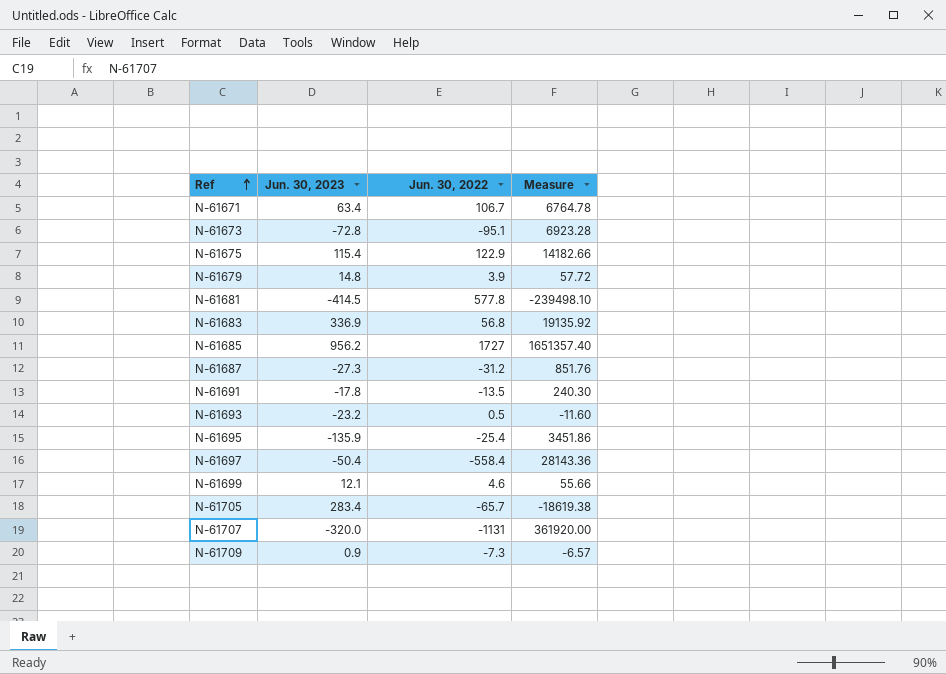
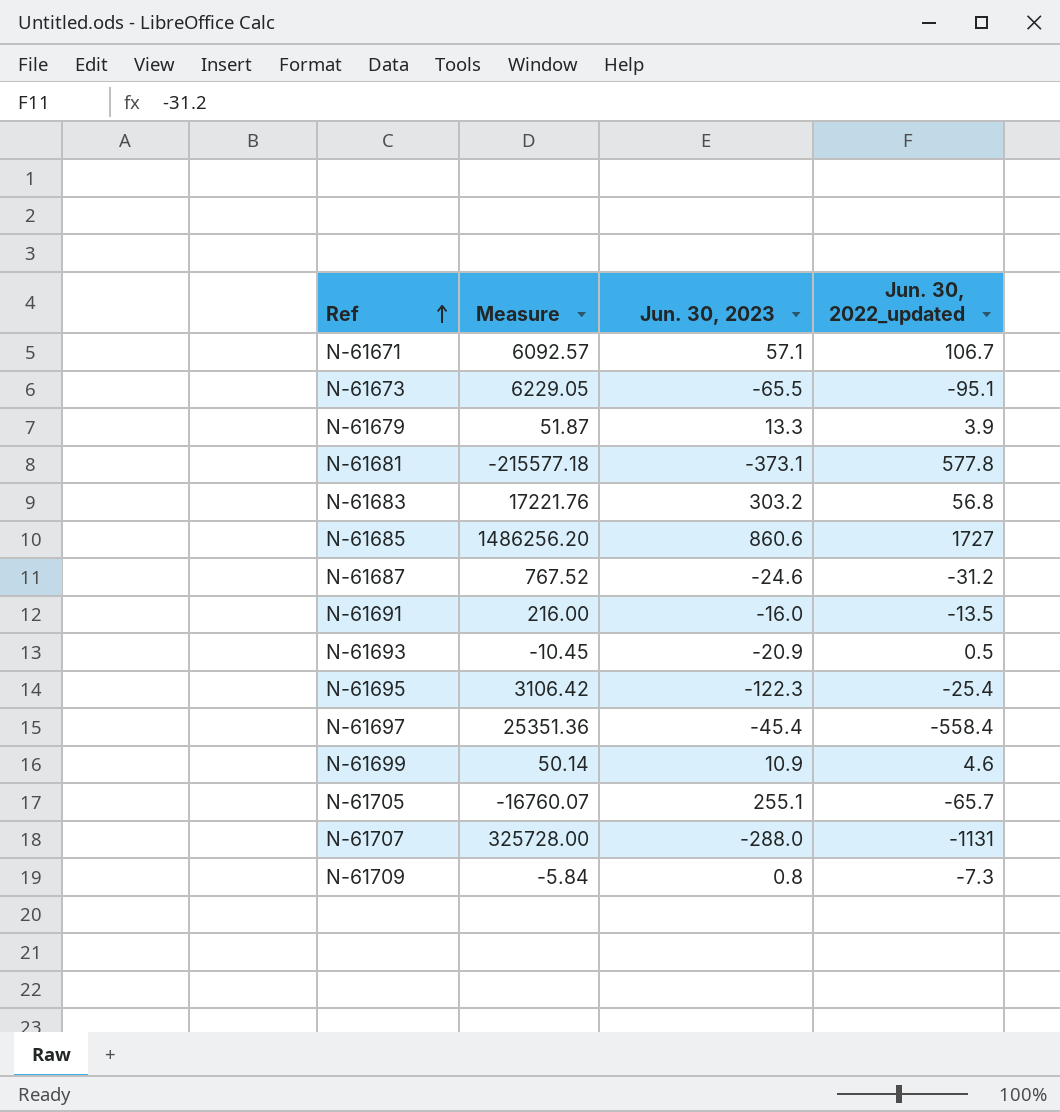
column Measure | position: 4 -> 2
column name: Jun. 30, 2022 -> Jun. 30, 2022_updated
row N-61675: 115.4 | 122.9 | 14182.66 -> none
N-61671 | Measure: 6764.78 -> 6092.57
N-61671 | Jun. 30, 2023: 63.4 -> 57.1
N-61673 | Measure: 6923.28 -> 6229.05
N-61673 | Jun. 30, 2023: -72.8 -> -65.5
N-61679 | Measure: 57.72 -> 51.87
N-61679 | Jun. 30, 2023: 14.8 -> 13.3
N-61681 | Measure: -239498.10 -> -215577.18
N-61681 | Jun. 30, 2023: -414.5 -> -373.1
N-61683 | Measure: 19135.92 -> 17221.76
N-61683 | Jun. 30, 2023: 336.9 -> 303.2
N-61685 | Measure: 1651357.40 -> 1486256.20
N-61685 | Jun. 30, 2023: 956.2 -> 860.6
N-61687 | Measure: 851.76 -> 767.52
N-61687 | Jun. 30, 2023: -27.3 -> -24.6
N-61691 | Measure: 240.30 -> 216.00
N-61691 | Jun. 30, 2023: -17.8 -> -16.0
N-61693 | Measure: -11.60 -> -10.45
N-61693 | Jun. 30, 2023: -23.2 -> -20.9
N-61695 | Measure: 3451.86 -> 3106.42
N-61695 | Jun. 30, 2023: -135.9 -> -122.3
N-61697 | Measure: 28143.36 -> 25351.36
N-61697 | Jun. 30, 2023: -50.4 -> -45.4
N-61699 | Measure: 55.66 -> 50.14
N-61699 | Jun. 30, 2023: 12.1 -> 10.9
N-61705 | Measure: -18619.38 -> -16760.07
N-61705 | Jun. 30, 2023: 283.4 -> 255.1
N-61707 | Measure: 361920.00 -> 325728.00
N-61707 | Jun. 30, 2023: -320.0 -> -288.0
N-61709 | Measure: -6.57 -> -5.84
N-61709 | Jun. 30, 2023: 0.9 -> 0.8

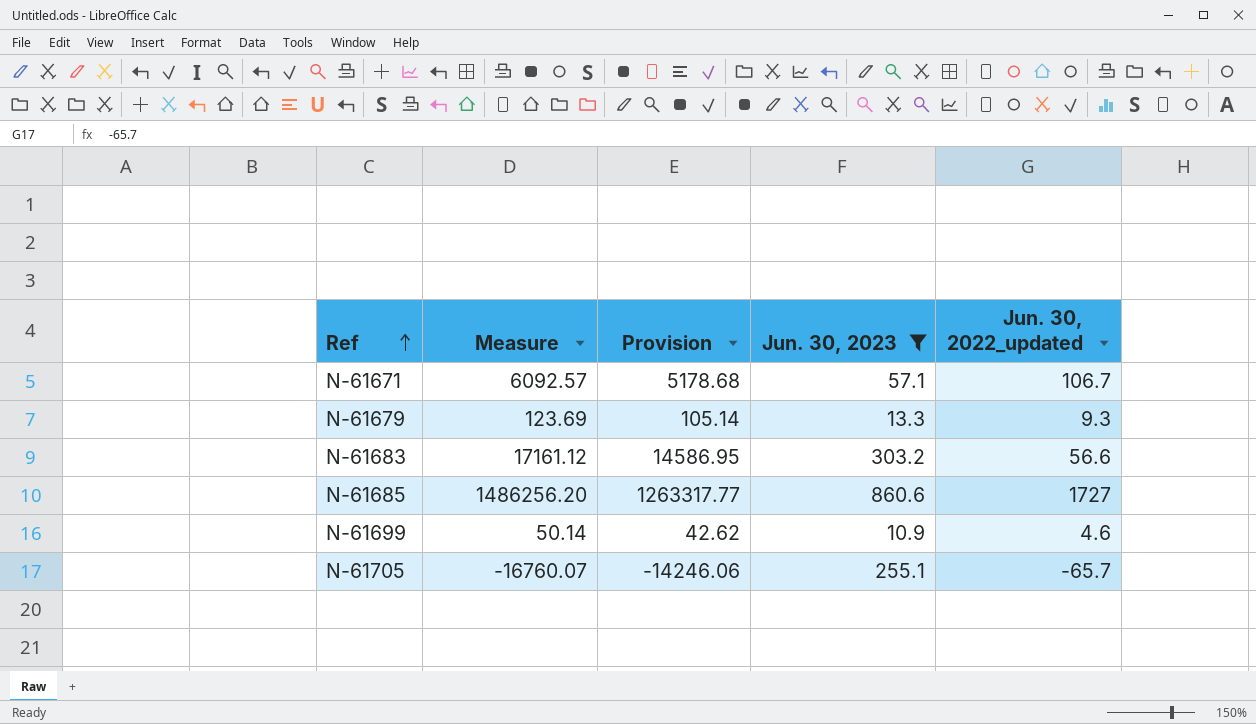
filter: none -> Jun. 30, 2023 >= 10.9
column Provision | formula: none -> [Measure] * 0.85
N-61679 | Measure: 51.87 -> 123.69
N-61679 | Jun. 30, 2022_updated: 3.9 -> 9.3
N-61683 | Measure: 17221.76 -> 17161.12
N-61683 | Jun. 30, 2022_updated: 56.8 -> 56.6

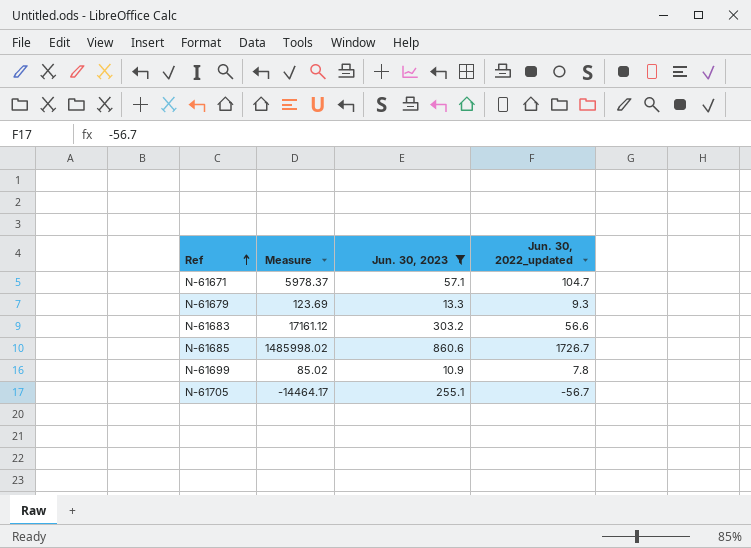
column Provision | formula: [Measure] * 0.85 -> none
N-61671 | Measure: 6092.57 -> 5978.37
N-61671 | Jun. 30, 2022_updated: 106.7 -> 104.7
N-61685 | Measure: 1486256.20 -> 1485998.02
N-61685 | Jun. 30, 2022_updated: 1727 -> 1726.7
N-61699 | Measure: 50.14 -> 85.02
N-61699 | Jun. 30, 2022_updated: 4.6 -> 7.8
N-61705 | Measure: -16760.07 -> -14464.17
N-61705 | Jun. 30, 2022_updated: -65.7 -> -56.7

